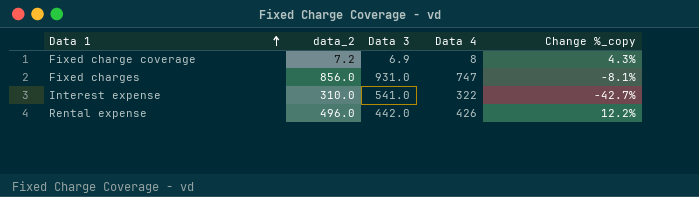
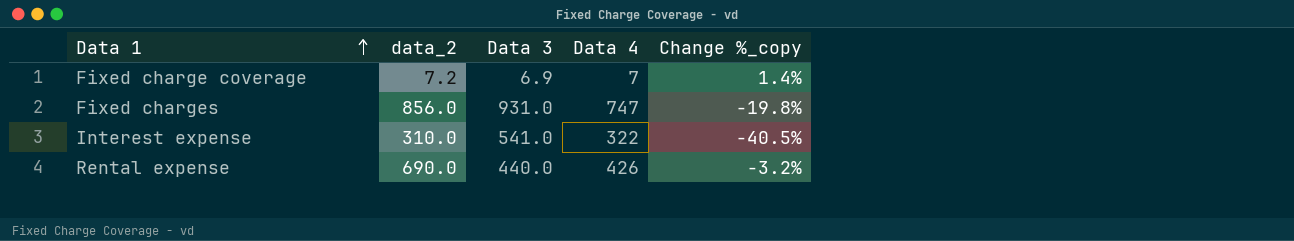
column Change %_copy | formula: ([data_2] - [Data 3]) / [Data 3] -> ([Data 4] - [Data 3]) / [Data 3]
Fixed charge coverage | Data 4: 8 -> 7
Rental expense | data_2: 496.0 -> 690.0
Rental expense | Data 3: 442.0 -> 440.0

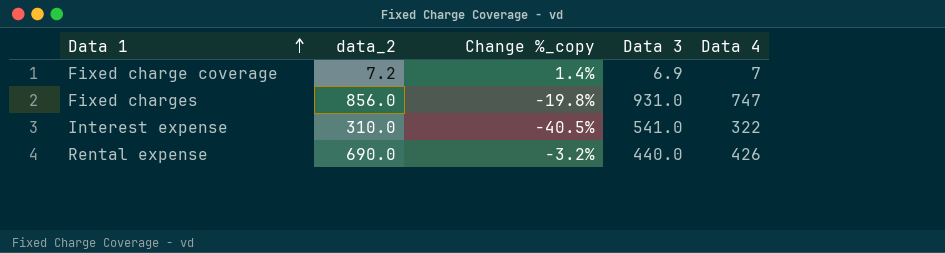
column Change %_copy | position: 5 -> 3

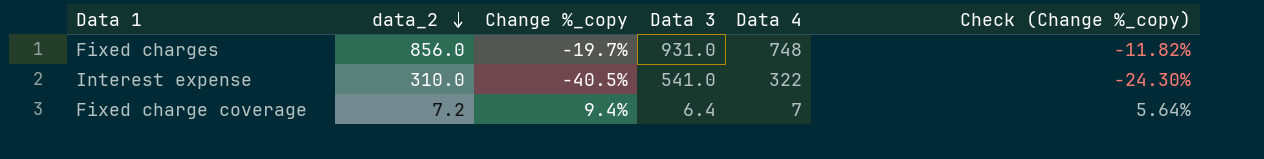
row order: Data 1 ascending -> data_2 descending
column Check (Change %_copy) | formula: none -> [Change %_copy] * 0.6
row Rental expense: 690.0 | -3.2% | 440.0 | 426 -> none
Fixed charges | Change %_copy: -19.8% -> -19.7%
Fixed charges | Data 4: 747 -> 748
Fixed charge coverage | Change %_copy: 1.4% -> 9.4%
Fixed charge coverage | Data 3: 6.9 -> 6.4

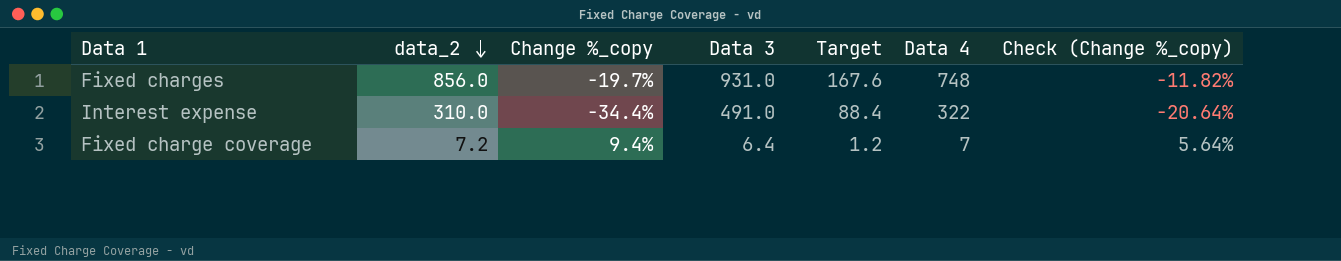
column Target | formula: none -> [Data 3] * 0.18
Interest expense | Change %_copy: -40.5% -> -34.4%
Interest expense | Data 3: 541.0 -> 491.0
Interest expense | Check (Change %_copy): -24.30% -> -20.64%

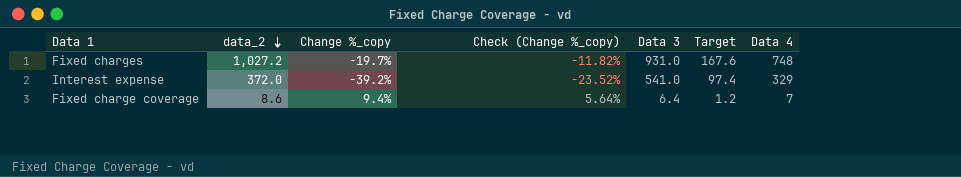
column Check (Change %_copy) | position: 7 -> 4
Fixed charges | data_2: 856.0 -> 1,027.2
Interest expense | data_2: 310.0 -> 372.0
Interest expense | Change %_copy: -34.4% -> -39.2%
Interest expense | Check (Change %_copy): -20.64% -> -23.52%
Interest expense | Data 3: 491.0 -> 541.0
Interest expense | Target: 88.4 -> 97.4
Interest expense | Data 4: 322 -> 329
Fixed charge coverage | data_2: 7.2 -> 8.6

